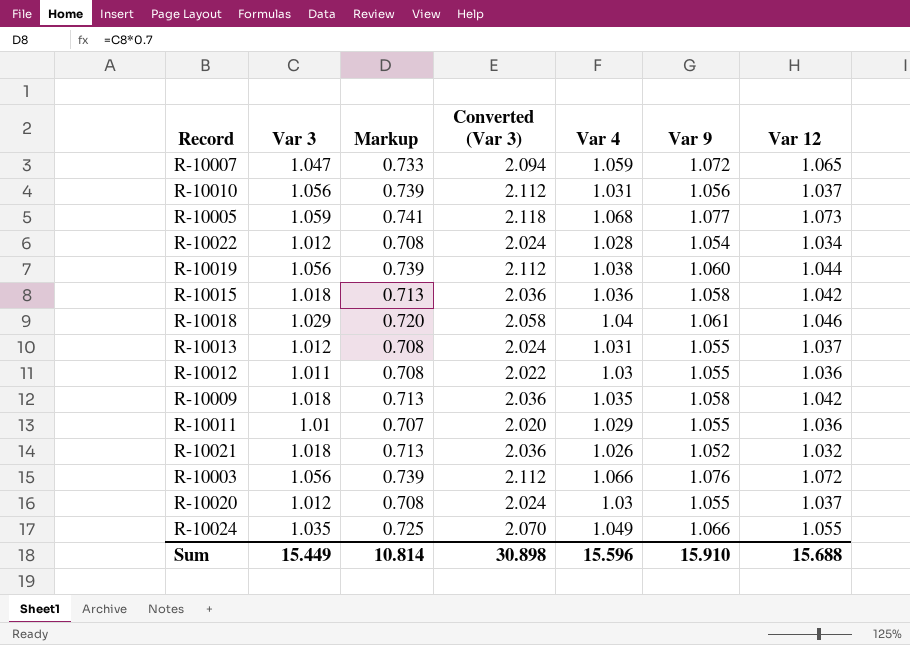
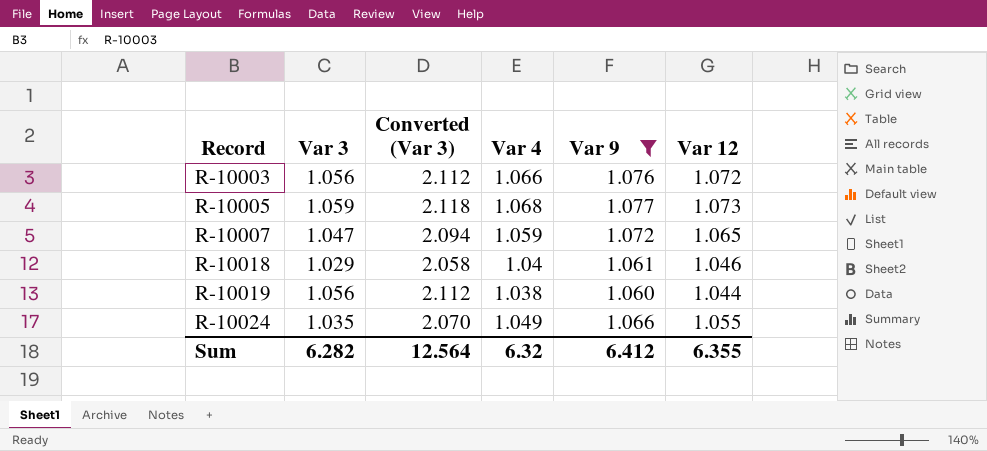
filter: none -> Var 9 >= 1.060
row order: none -> Record ascending
column Markup | formula: [Var 3] * 0.7 -> none
Sum | Var 3: 15.449 -> 6.282
Sum | Converted (Var 3): 30.898 -> 12.564
Sum | Var 4: 15.596 -> 6.32
Sum | Var 9: 15.910 -> 6.412
Sum | Var 12: 15.688 -> 6.355

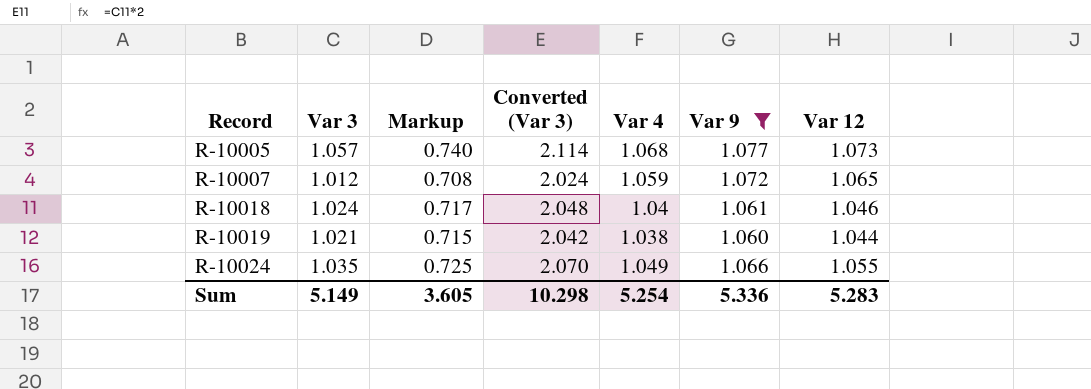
column Markup | formula: none -> [Var 3] * 0.7
row R-10003: 1.056 | 2.112 | 1.066 | 1.076 | 1.072 -> none
R-10005 | Var 3: 1.059 -> 1.057
R-10005 | Converted (Var 3): 2.118 -> 2.114
R-10007 | Var 3: 1.047 -> 1.012
R-10007 | Converted (Var 3): 2.094 -> 2.024
R-10018 | Var 3: 1.029 -> 1.024
R-10018 | Converted (Var 3): 2.058 -> 2.048
R-10019 | Var 3: 1.056 -> 1.021
R-10019 | Converted (Var 3): 2.112 -> 2.042
Sum | Var 3: 6.282 -> 5.149
Sum | Converted (Var 3): 12.564 -> 10.298
Sum | Var 4: 6.32 -> 5.254
Sum | Var 9: 6.412 -> 5.336
Sum | Var 12: 6.355 -> 5.283

